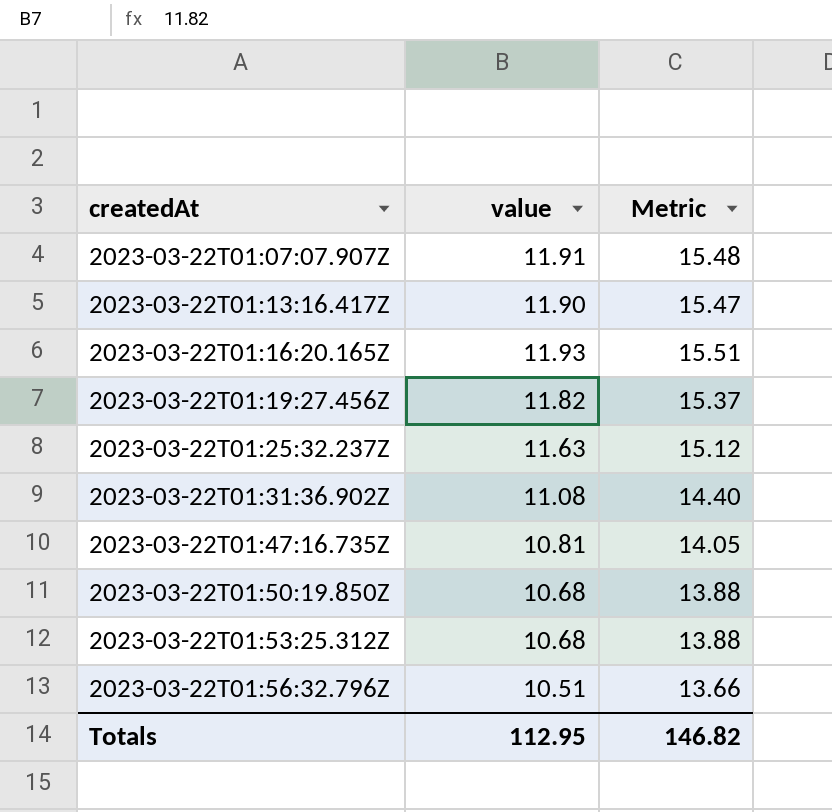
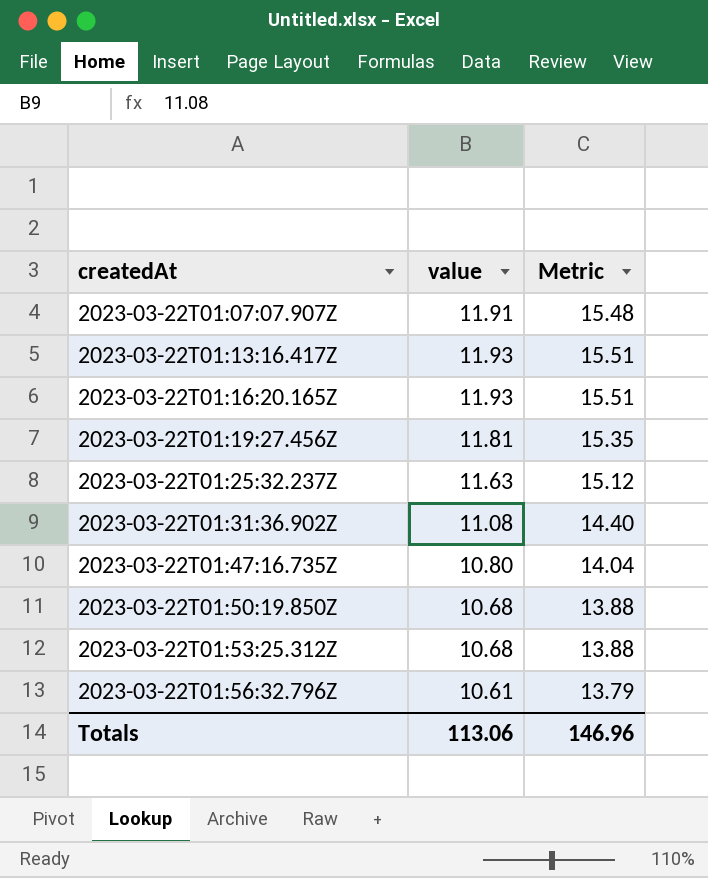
2023-03-22T01:13:16.417Z | value: 11.90 -> 11.93
2023-03-22T01:13:16.417Z | Metric: 15.47 -> 15.51
2023-03-22T01:19:27.456Z | value: 11.82 -> 11.81
2023-03-22T01:19:27.456Z | Metric: 15.37 -> 15.35
2023-03-22T01:47:16.735Z | value: 10.81 -> 10.80
2023-03-22T01:47:16.735Z | Metric: 14.05 -> 14.04
2023-03-22T01:56:32.796Z | value: 10.51 -> 10.61
2023-03-22T01:56:32.796Z | Metric: 13.66 -> 13.79
Totals | value: 112.95 -> 113.06
Totals | Metric: 146.82 -> 146.96

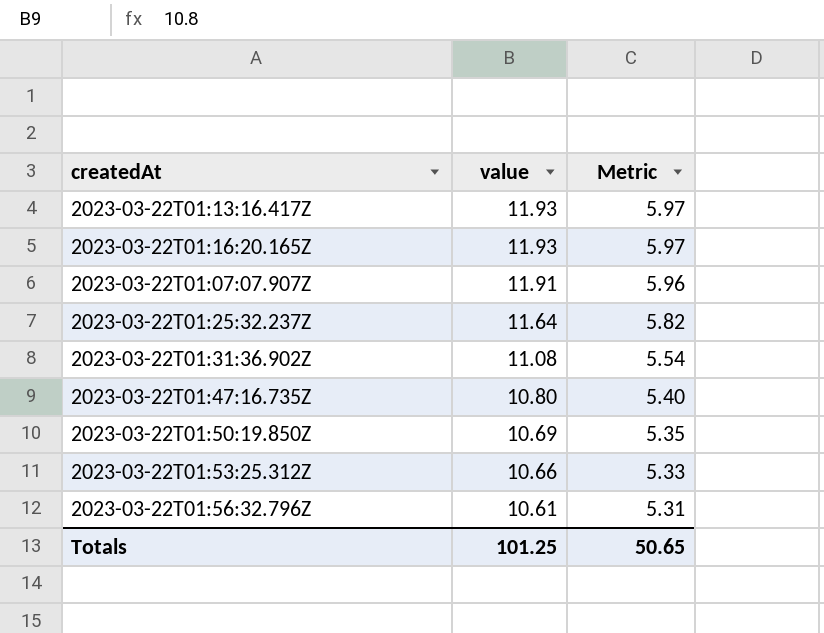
row order: createdAt ascending -> value descending
column Metric | formula: [value] * 1.3 -> [value] * 0.5
row 2023-03-22T01:19:27.456Z: 11.81 | 15.35 -> none
2023-03-22T01:25:32.237Z | value: 11.63 -> 11.64
2023-03-22T01:50:19.850Z | value: 10.68 -> 10.69
2023-03-22T01:53:25.312Z | value: 10.68 -> 10.66
Totals | value: 113.06 -> 101.25
Totals | Metric: 146.96 -> 50.65

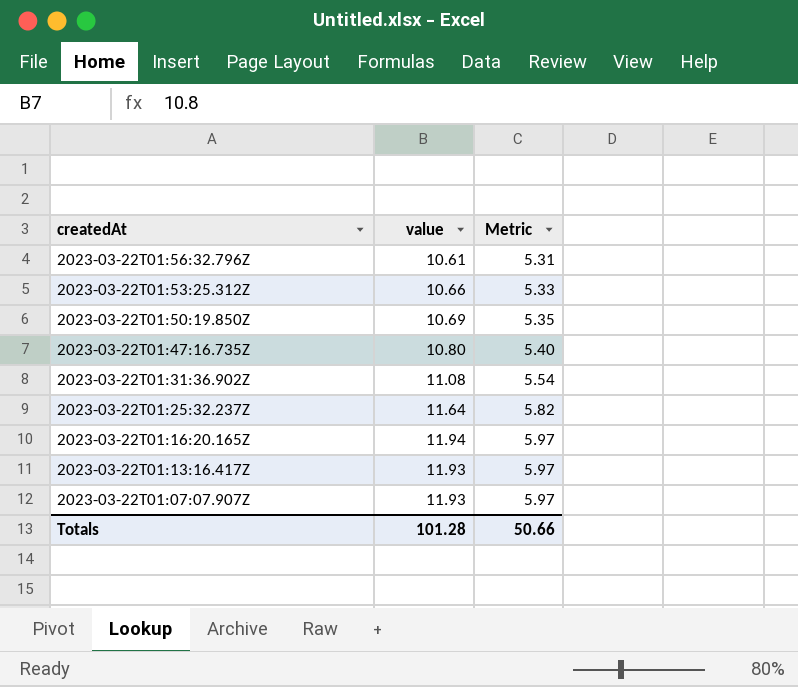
row order: value descending -> createdAt descending
2023-03-22T01:16:20.165Z | value: 11.93 -> 11.94
2023-03-22T01:07:07.907Z | value: 11.91 -> 11.93
2023-03-22T01:07:07.907Z | Metric: 5.96 -> 5.97
Totals | value: 101.25 -> 101.28
Totals | Metric: 50.65 -> 50.66

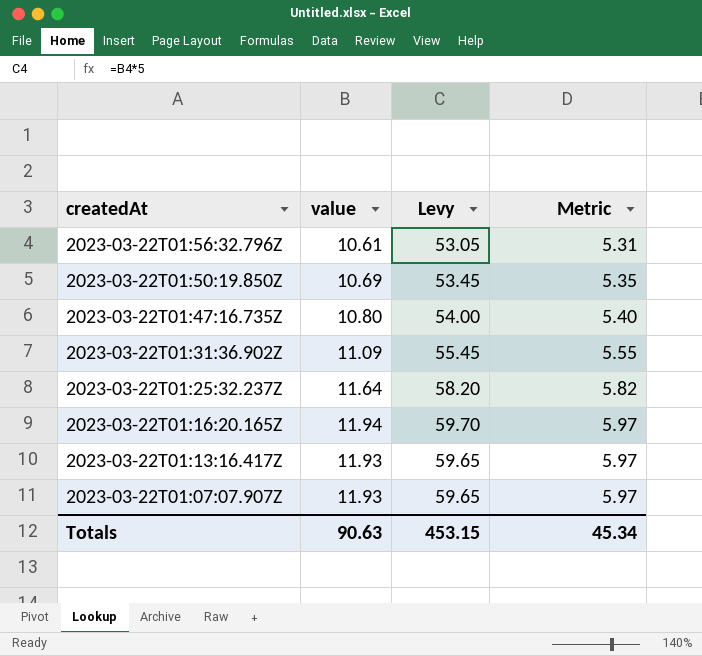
column Levy | formula: none -> [value] * 5
row 2023-03-22T01:53:25.312Z: 10.66 | 5.33 -> none
2023-03-22T01:31:36.902Z | value: 11.08 -> 11.09
2023-03-22T01:31:36.902Z | Metric: 5.54 -> 5.55
Totals | value: 101.28 -> 90.63
Totals | Metric: 50.66 -> 45.34

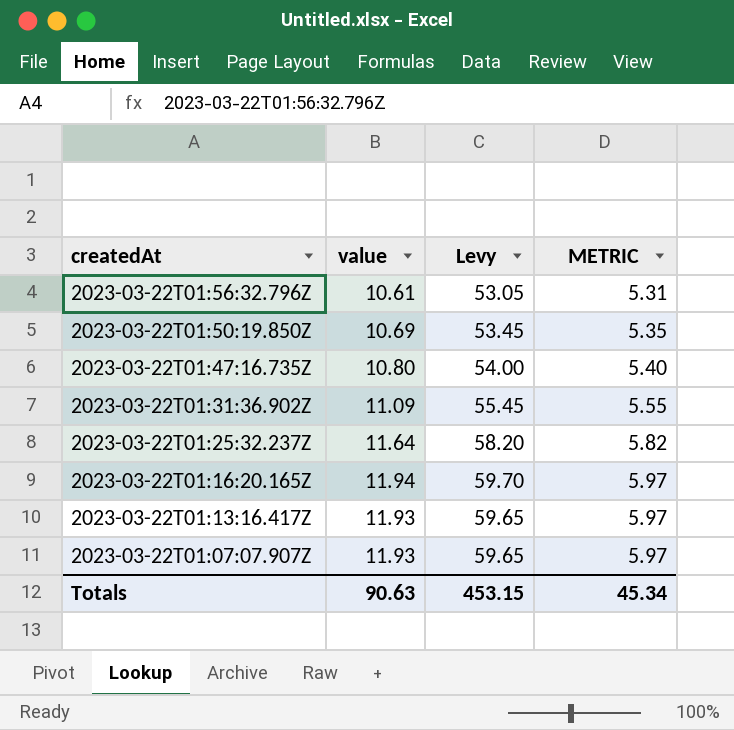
column name: Metric -> METRIC

